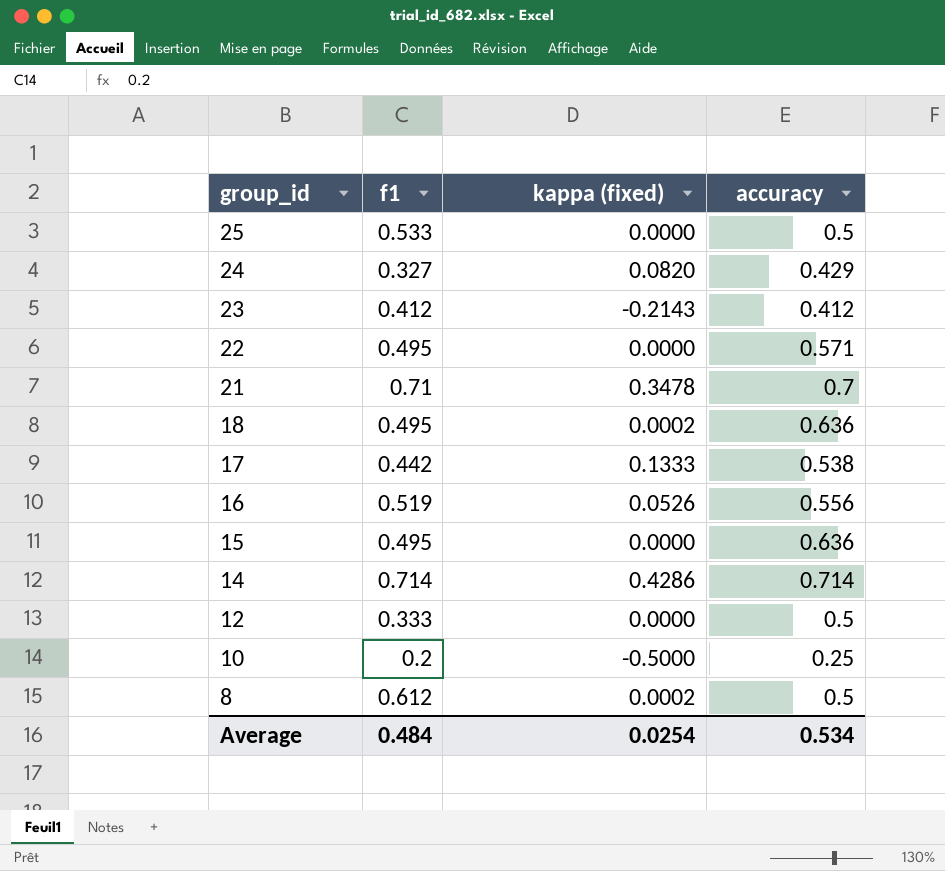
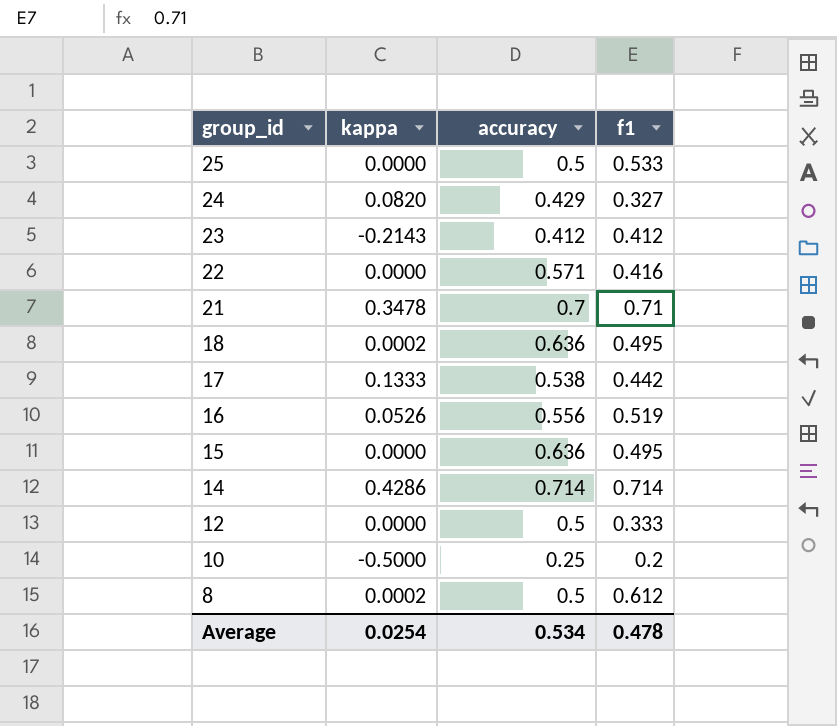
column name: kappa (fixed) -> kappa
column f1 | position: 2 -> 4
22 | f1: 0.495 -> 0.416
Average | f1: 0.484 -> 0.478

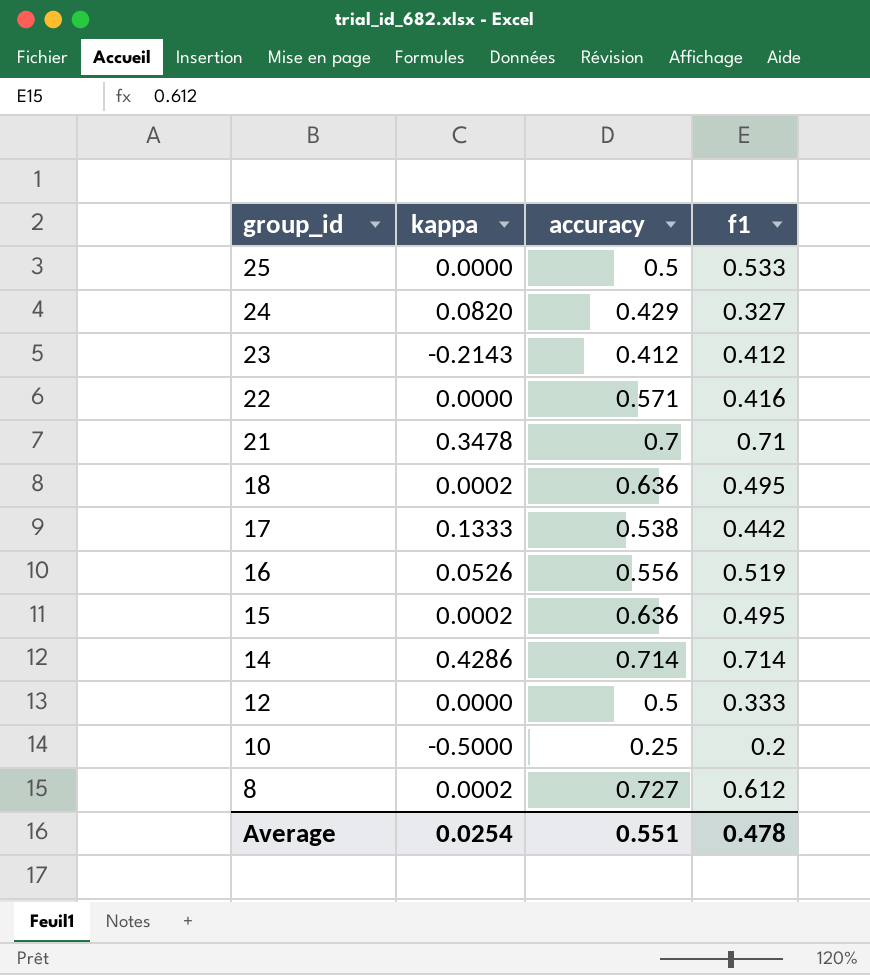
15 | kappa: 0.0000 -> 0.0002
8 | accuracy: 0.5 -> 0.727
Average | accuracy: 0.534 -> 0.551

